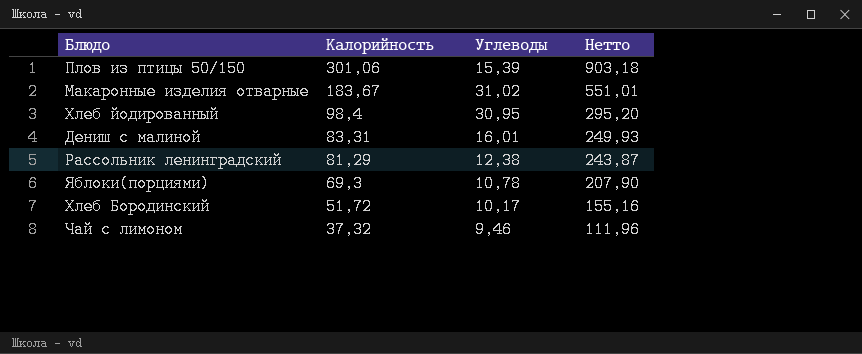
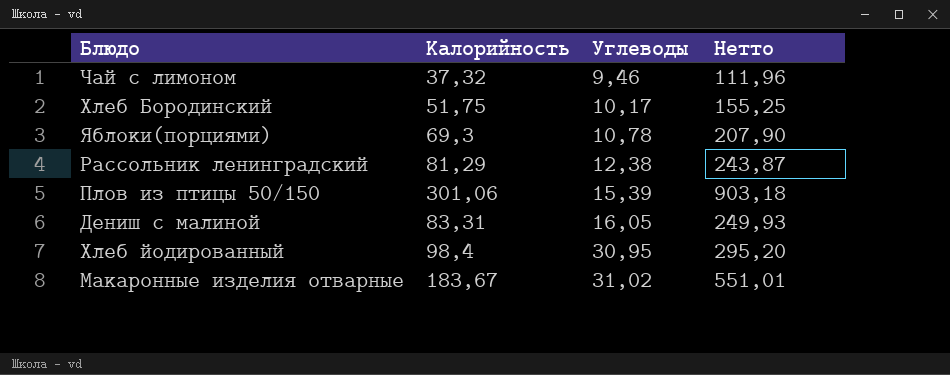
row order: Калорийность descending -> Углеводы ascending
Хлеб Бородинский | Калорийность: 51,72 -> 51,75
Хлеб Бородинский | Нетто: 155,16 -> 155,25
Дениш с малиной | Углеводы: 16,01 -> 16,05

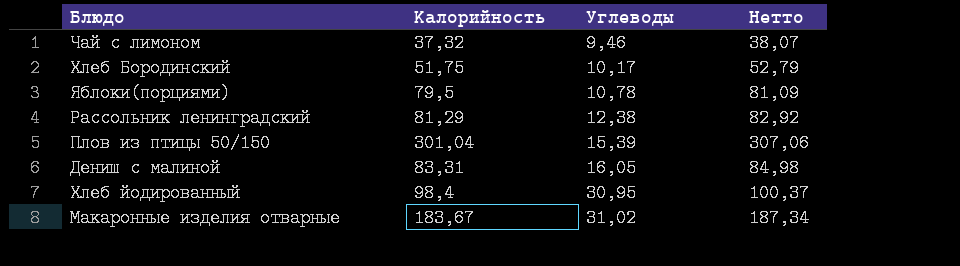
column Нетто | formula: [Калорийность] * 3 -> [Калорийность] * 1,02
Яблоки(порциями) | Калорийность: 69,3 -> 79,5
Плов из птицы 50/150 | Калорийность: 301,06 -> 301,04

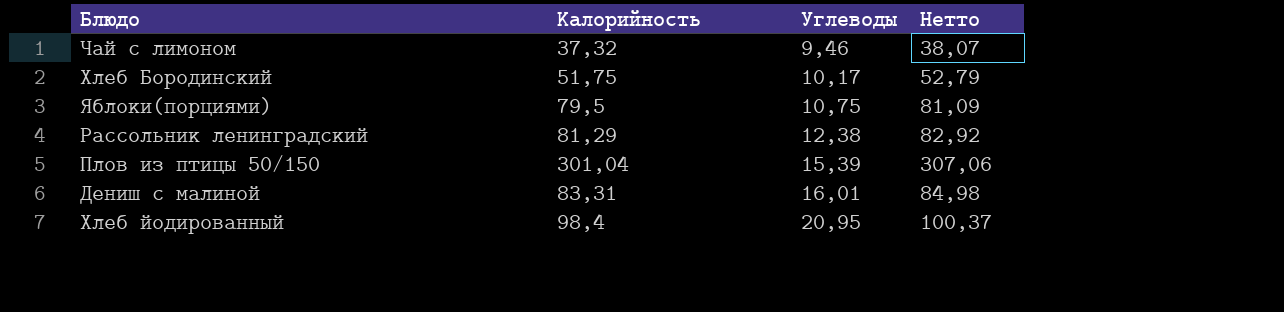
row Макаронные изделия отварные: 183,67 | 31,02 | 187,34 -> none
Яблоки(порциями) | Углеводы: 10,78 -> 10,75
Дениш с малиной | Углеводы: 16,05 -> 16,01
Хлеб йодированный | Углеводы: 30,95 -> 20,95

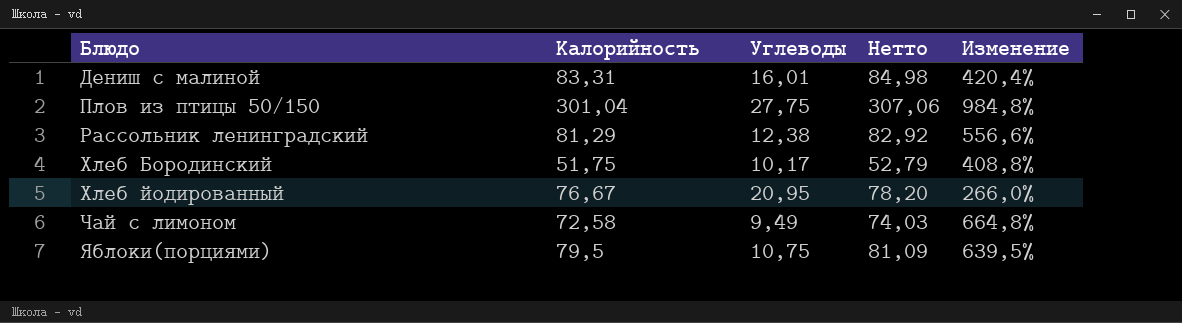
row order: Углеводы ascending -> Блюдо ascending
column Изменение | formula: none -> ([Калорийность] - [Углеводы]) / [Углеводы]
Плов из птицы 50/150 | Углеводы: 15,39 -> 27,75
Хлеб йодированный | Калорийность: 98,4 -> 76,67
Хлеб йодированный | Нетто: 100,37 -> 78,20
Чай с лимоном | Калорийность: 37,32 -> 72,58
Чай с лимоном | Углеводы: 9,46 -> 9,49
Чай с лимоном | Нетто: 38,07 -> 74,03

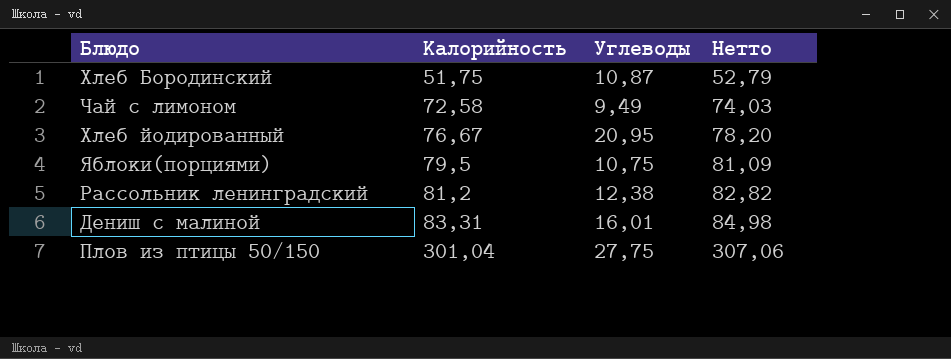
row order: Блюдо ascending -> Калорийность ascending
column Изменение | formula: ([Калорийность] - [Углеводы]) / [Углеводы] -> none
Хлеб Бородинский | Углеводы: 10,17 -> 10,87
Рассольник ленинградский | Калорийность: 81,29 -> 81,2
Рассольник ленинградский | Нетто: 82,92 -> 82,82

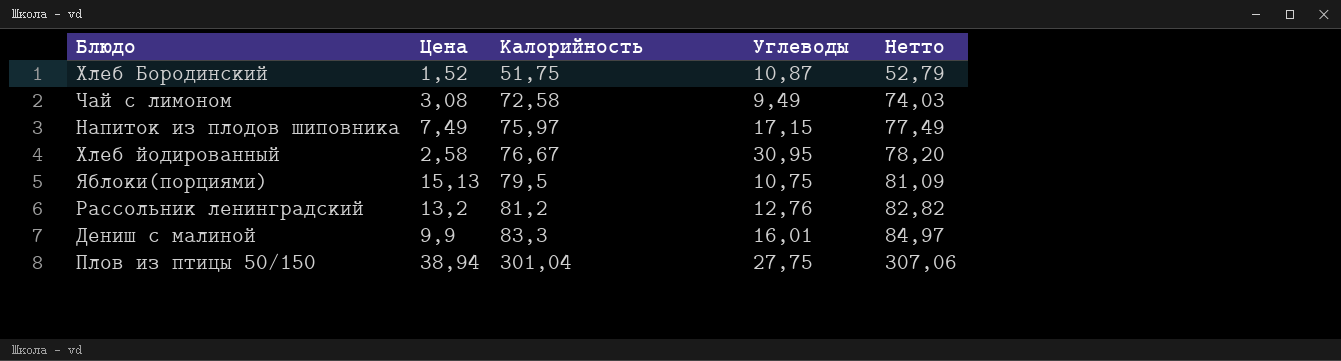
column Цена | position: none -> 2
row Напиток из плодов шиповника: none -> 7,49 | 75,97 | 17,15 | 77,49
Хлеб йодированный | Углеводы: 20,95 -> 30,95
Рассольник ленинградский | Углеводы: 12,38 -> 12,76
Дениш с малиной | Калорийность: 83,31 -> 83,3
Дениш с малиной | Нетто: 84,98 -> 84,97

